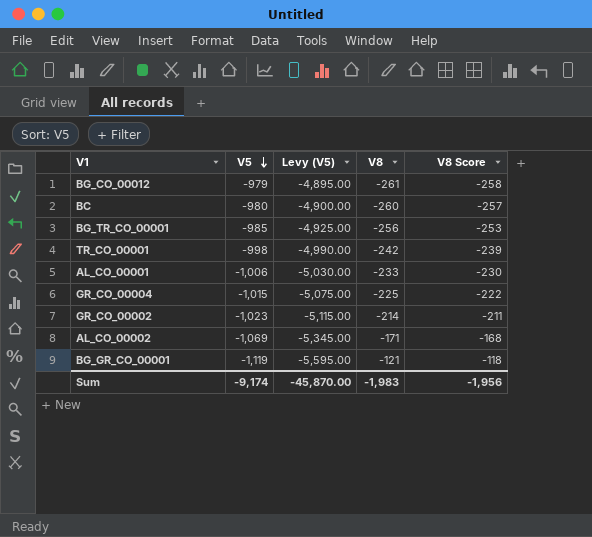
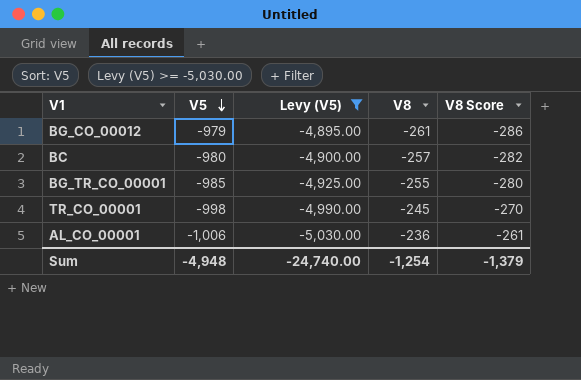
filter: none -> Levy (V5) >= -5,030.00
column V8 Score | formula: [V8] + 3 -> [V8] - 25
BC | V8: -260 -> -257
BG_TR_CO_00001 | V8: -256 -> -255
TR_CO_00001 | V8: -242 -> -245
AL_CO_00001 | V8: -233 -> -236
Sum | V5: -9,174 -> -4,948
Sum | Levy (V5): -45,870.00 -> -24,740.00
Sum | V8: -1,983 -> -1,254
Sum | V8 Score: -1,956 -> -1,379

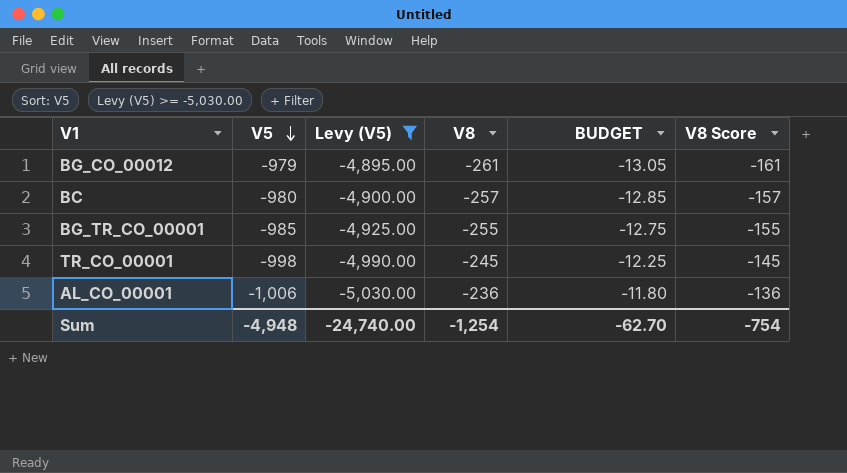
column BUDGET | formula: none -> [V8] * 0.05
column V8 Score | formula: [V8] - 25 -> [V8] + 100
Sum | V8 Score: -1,379 -> -754

